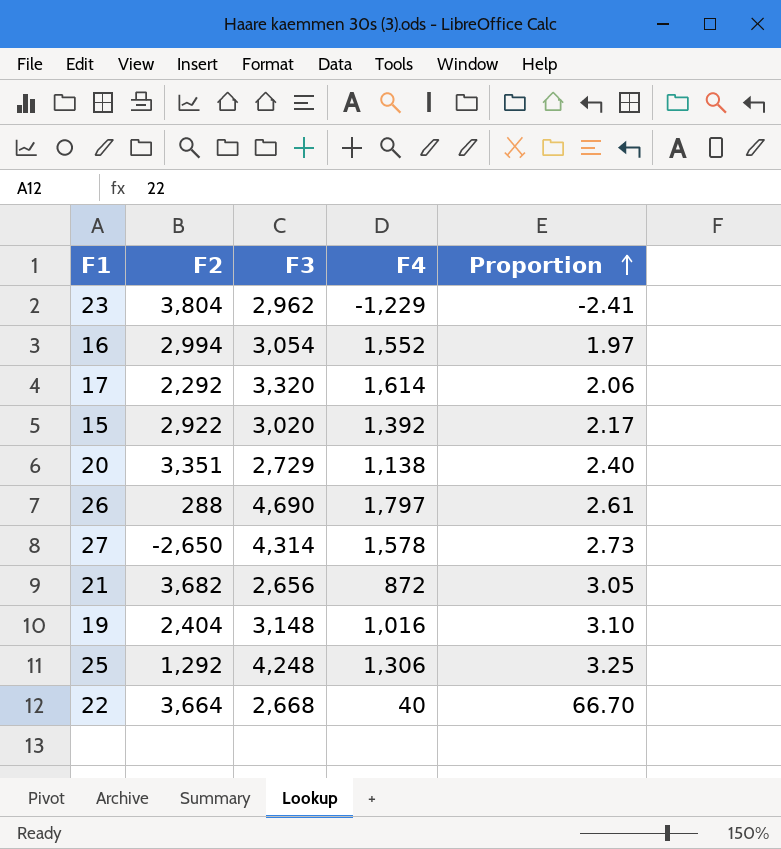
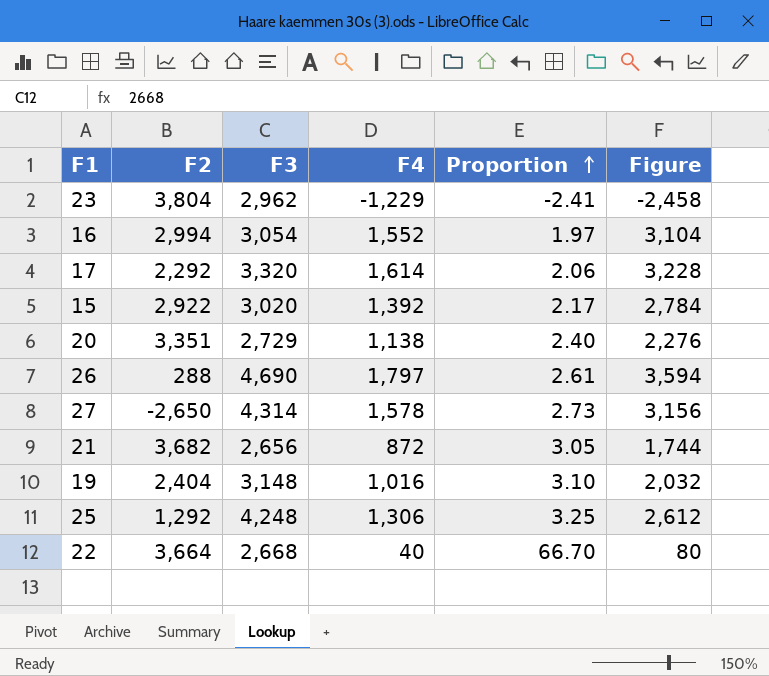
column Figure | formula: none -> [F4] * 2

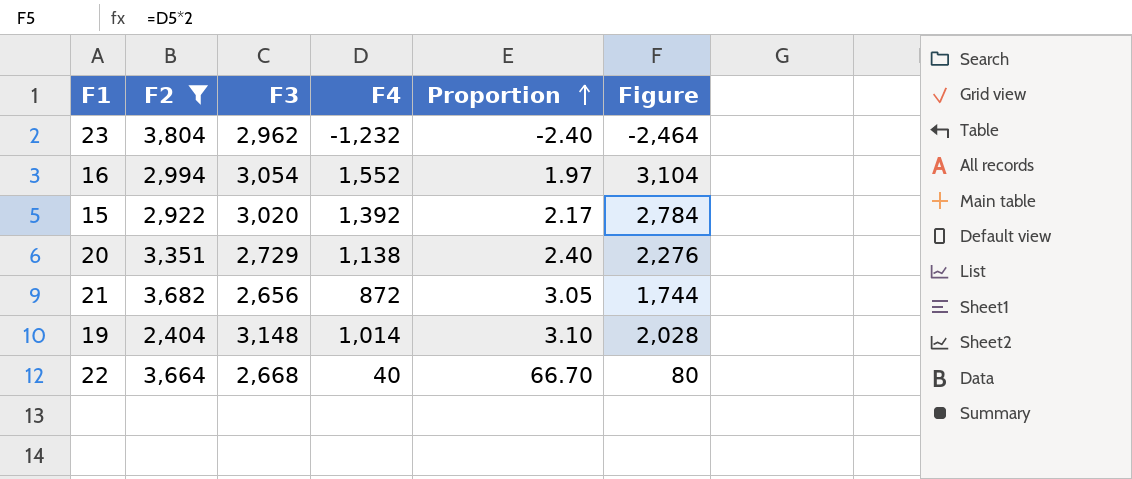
filter: none -> F2 >= 2,404
23 | F4: -1,229 -> -1,232
23 | Proportion: -2.41 -> -2.40
23 | Figure: -2,458 -> -2,464
19 | F4: 1,016 -> 1,014
19 | Figure: 2,032 -> 2,028

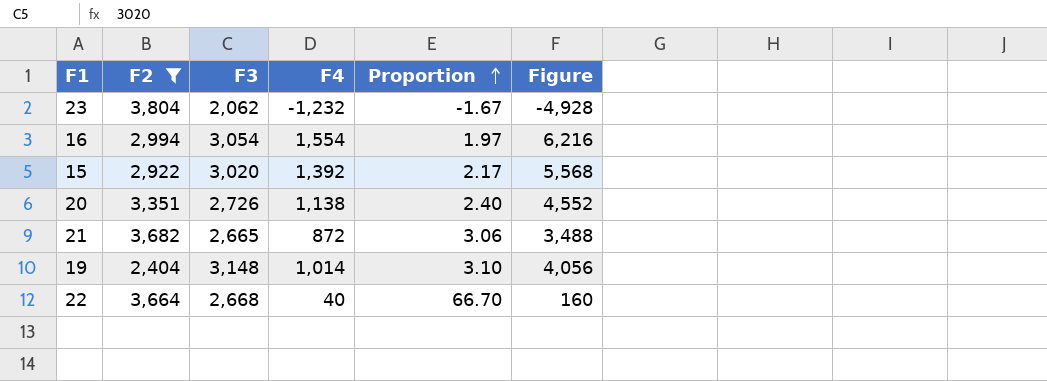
column Figure | formula: [F4] * 2 -> [F4] * 4
23 | F3: 2,962 -> 2,062
23 | Proportion: -2.40 -> -1.67
16 | F4: 1,552 -> 1,554
20 | F3: 2,729 -> 2,726
21 | F3: 2,656 -> 2,665
21 | Proportion: 3.05 -> 3.06

